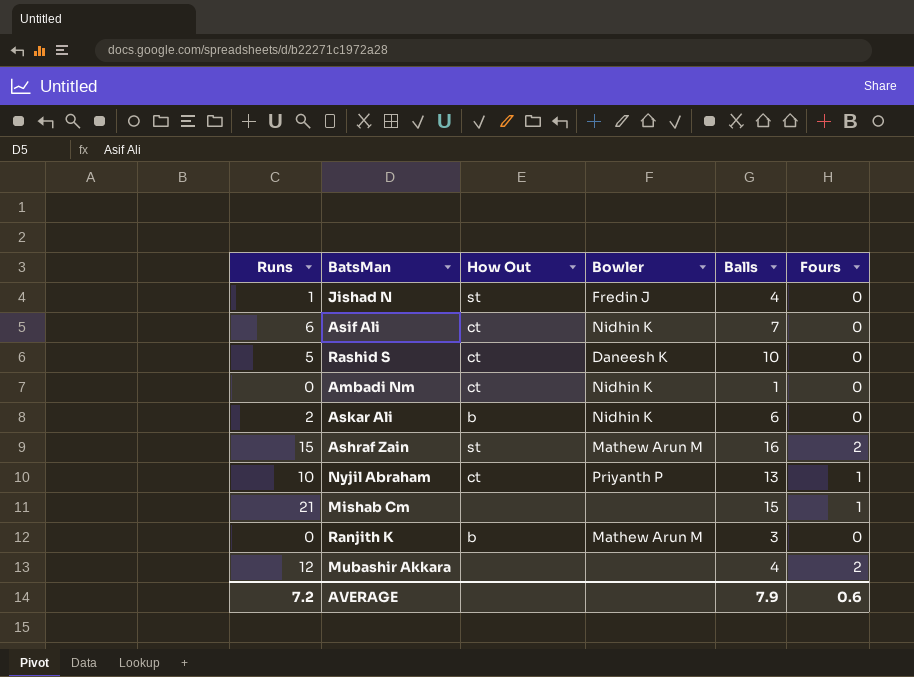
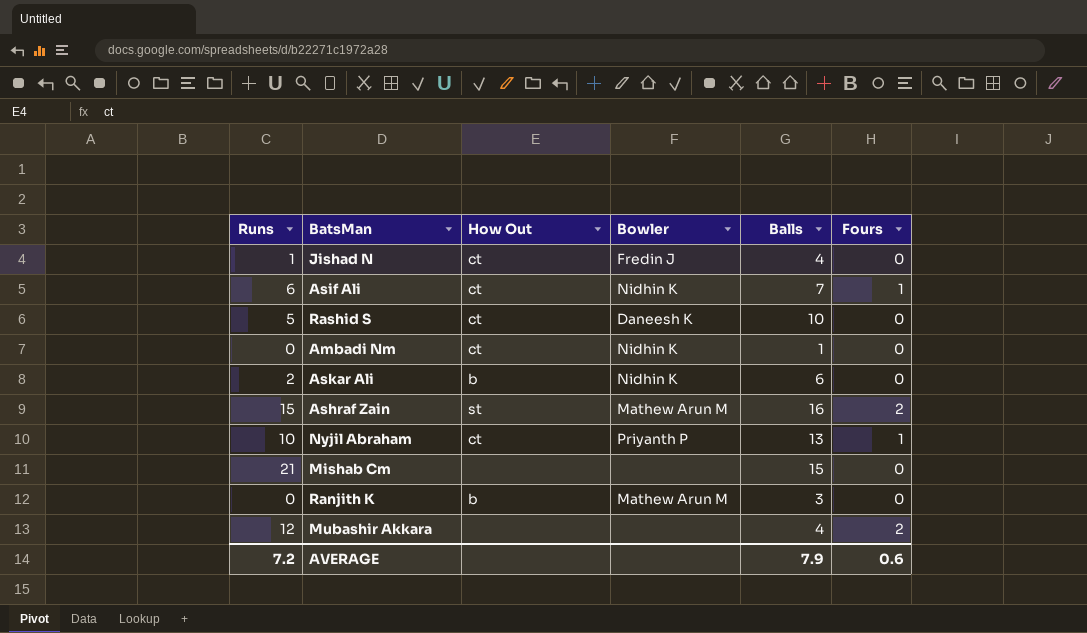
Jishad N | How Out: st -> ct
Asif Ali | Fours: 0 -> 1
Mishab Cm | Fours: 1 -> 0

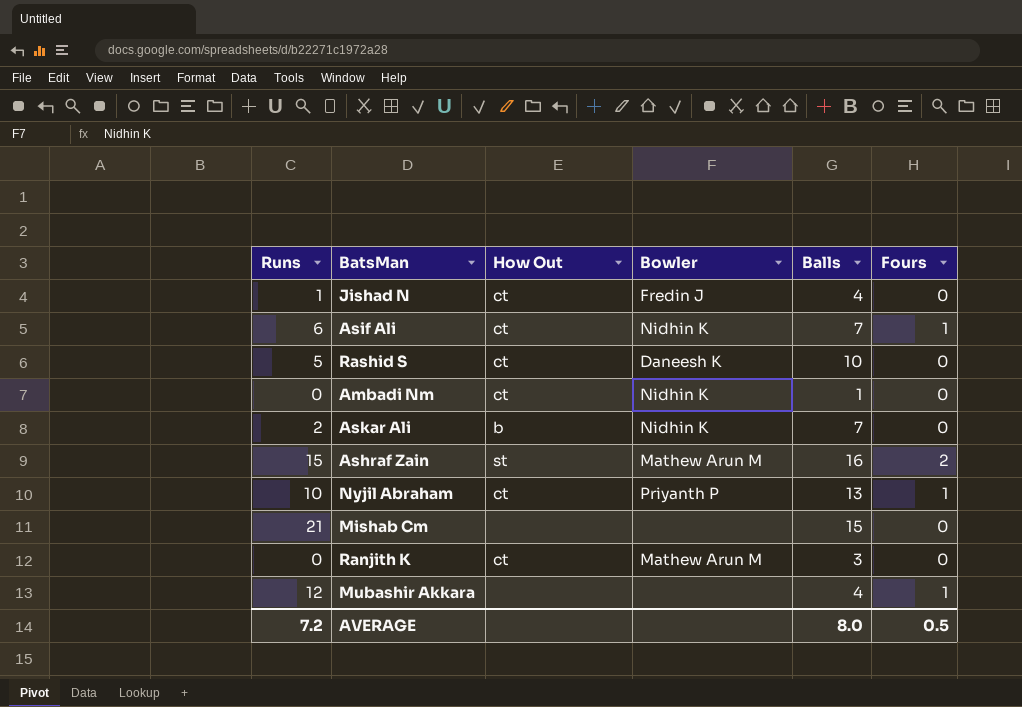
Askar Ali | Balls: 6 -> 7
Ranjith K | How Out: b -> ct
Mubashir Akkara | Fours: 2 -> 1
AVERAGE | Balls: 7.9 -> 8.0
AVERAGE | Fours: 0.6 -> 0.5

